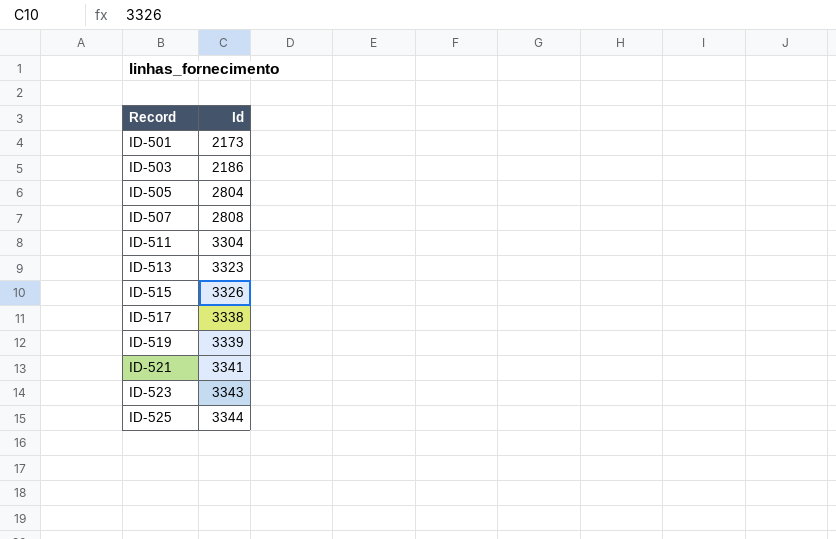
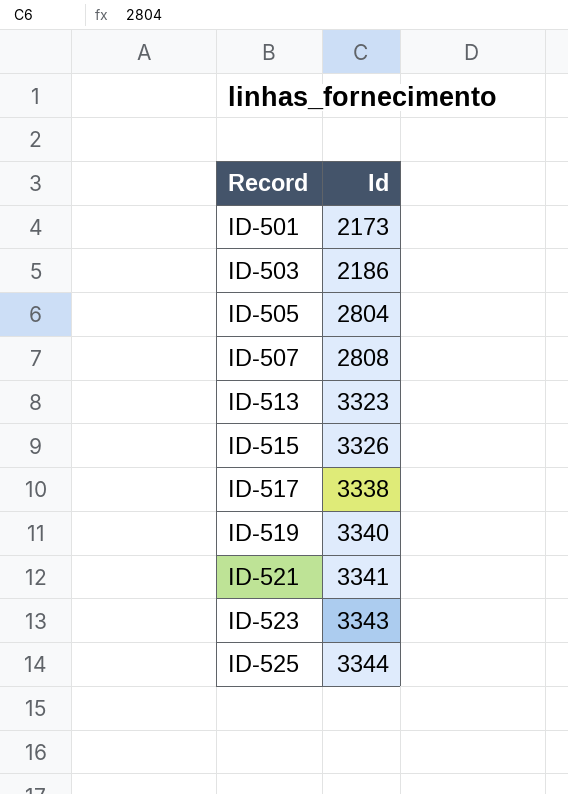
row ID-511: 3304 -> none
ID-519 | Id: 3339 -> 3340

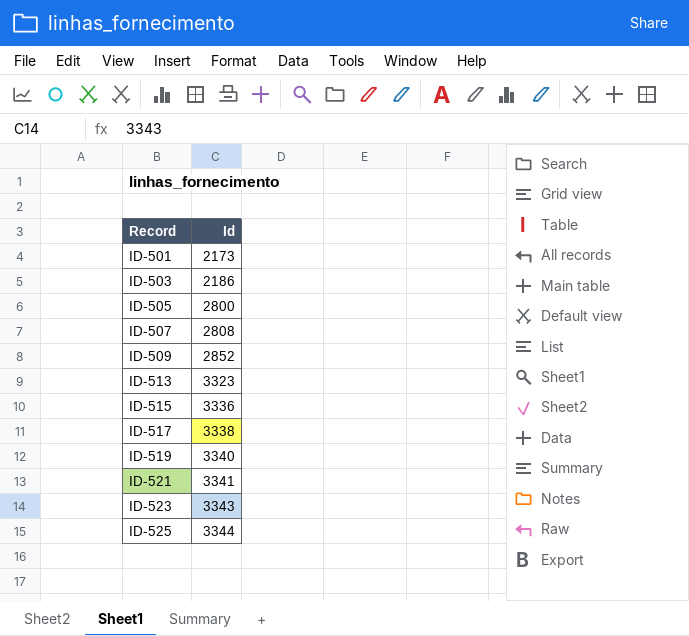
ID-505 | Id: 2804 -> 2800
row ID-509: none -> 2852
ID-515 | Id: 3326 -> 3336

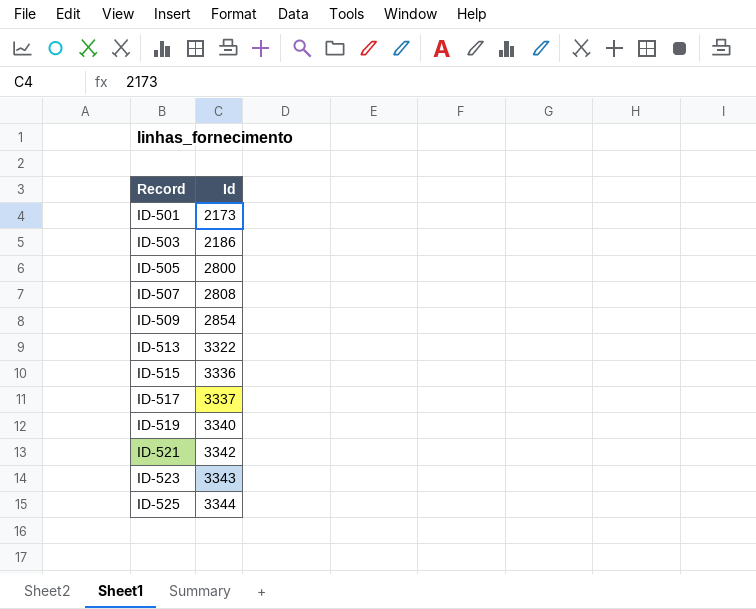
ID-509 | Id: 2852 -> 2854
ID-513 | Id: 3323 -> 3322
ID-517 | Id: 3338 -> 3337
ID-521 | Id: 3341 -> 3342

